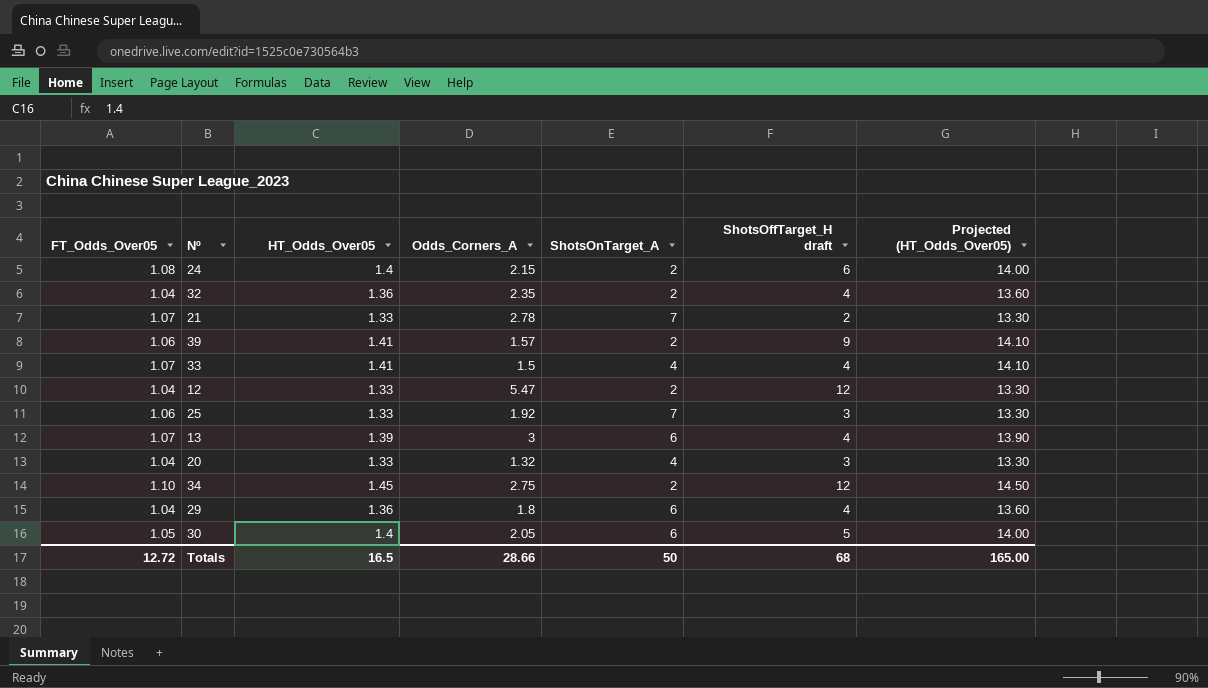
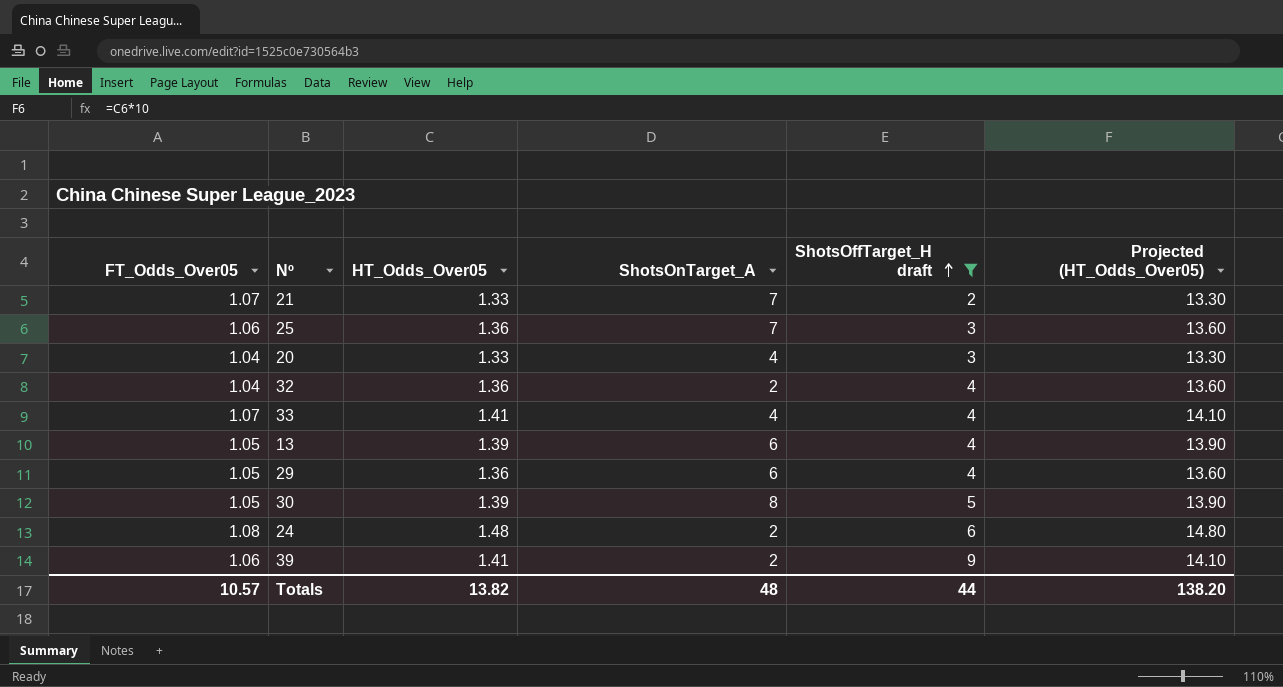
filter: none -> ShotsOffTarget_H draft != 12
row order: none -> ShotsOffTarget_H draft ascending
column Odds_Corners_A | position: 4 -> none
25 | HT_Odds_Over05: 1.33 -> 1.36
25 | Projected (HT_Odds_Over05): 13.30 -> 13.60
13 | FT_Odds_Over05: 1.07 -> 1.05
29 | FT_Odds_Over05: 1.04 -> 1.05
30 | HT_Odds_Over05: 1.4 -> 1.39
30 | ShotsOnTarget_A: 6 -> 8
30 | Projected (HT_Odds_Over05): 14.00 -> 13.90
24 | HT_Odds_Over05: 1.4 -> 1.48
24 | Projected (HT_Odds_Over05): 14.00 -> 14.80
Totals | FT_Odds_Over05: 12.72 -> 10.57
Totals | HT_Odds_Over05: 16.5 -> 13.82
Totals | ShotsOnTarget_A: 50 -> 48
Totals | ShotsOffTarget_H draft: 68 -> 44
Totals | Projected (HT_Odds_Over05): 165.00 -> 138.20

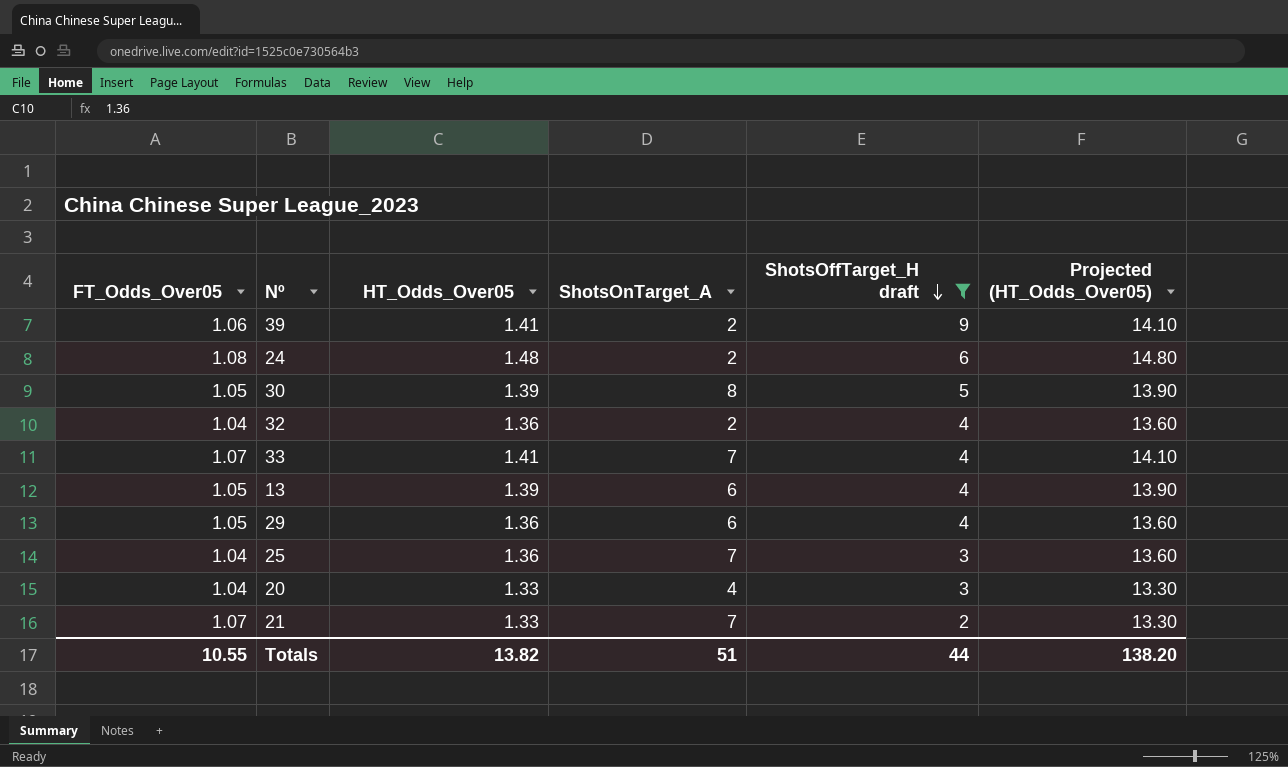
row order: ShotsOffTarget_H draft ascending -> ShotsOffTarget_H draft descending
33 | ShotsOnTarget_A: 4 -> 7
25 | FT_Odds_Over05: 1.06 -> 1.04
Totals | FT_Odds_Over05: 10.57 -> 10.55
Totals | ShotsOnTarget_A: 48 -> 51

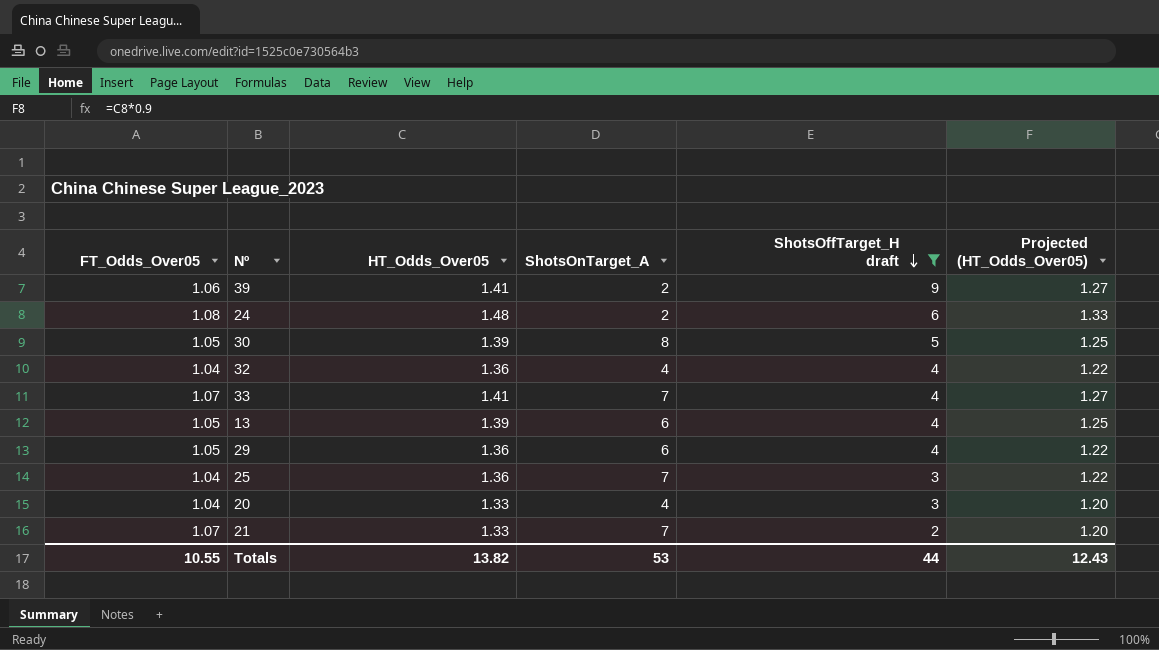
column Projected (HT_Odds_Over05) | formula: [HT_Odds_Over05] * 10 -> [HT_Odds_Over05] * 0.9
32 | ShotsOnTarget_A: 2 -> 4
Totals | ShotsOnTarget_A: 51 -> 53
Totals | Projected (HT_Odds_Over05): 138.20 -> 12.43

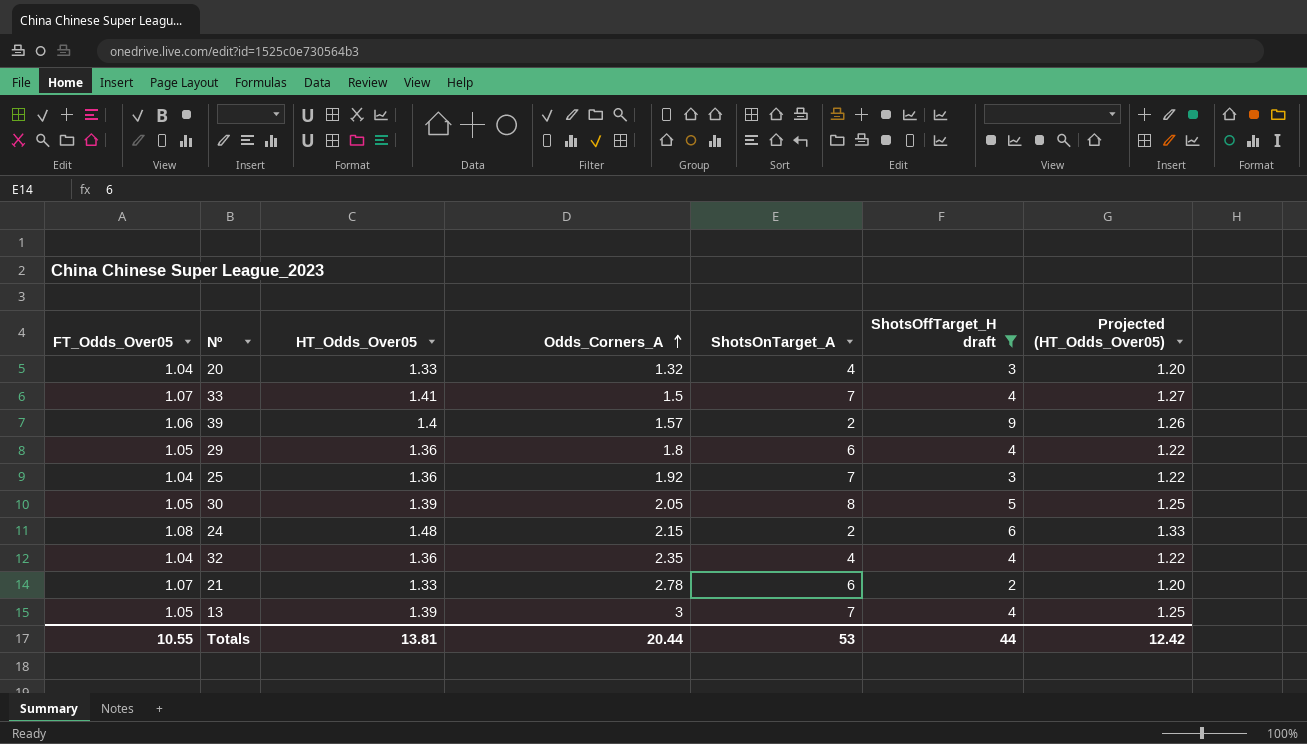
row order: ShotsOffTarget_H draft descending -> Odds_Corners_A ascending
column Odds_Corners_A | position: none -> 4
39 | HT_Odds_Over05: 1.41 -> 1.4
39 | Projected (HT_Odds_Over05): 1.27 -> 1.26
21 | ShotsOnTarget_A: 7 -> 6
13 | ShotsOnTarget_A: 6 -> 7
Totals | HT_Odds_Over05: 13.82 -> 13.81
Totals | Projected (HT_Odds_Over05): 12.43 -> 12.42

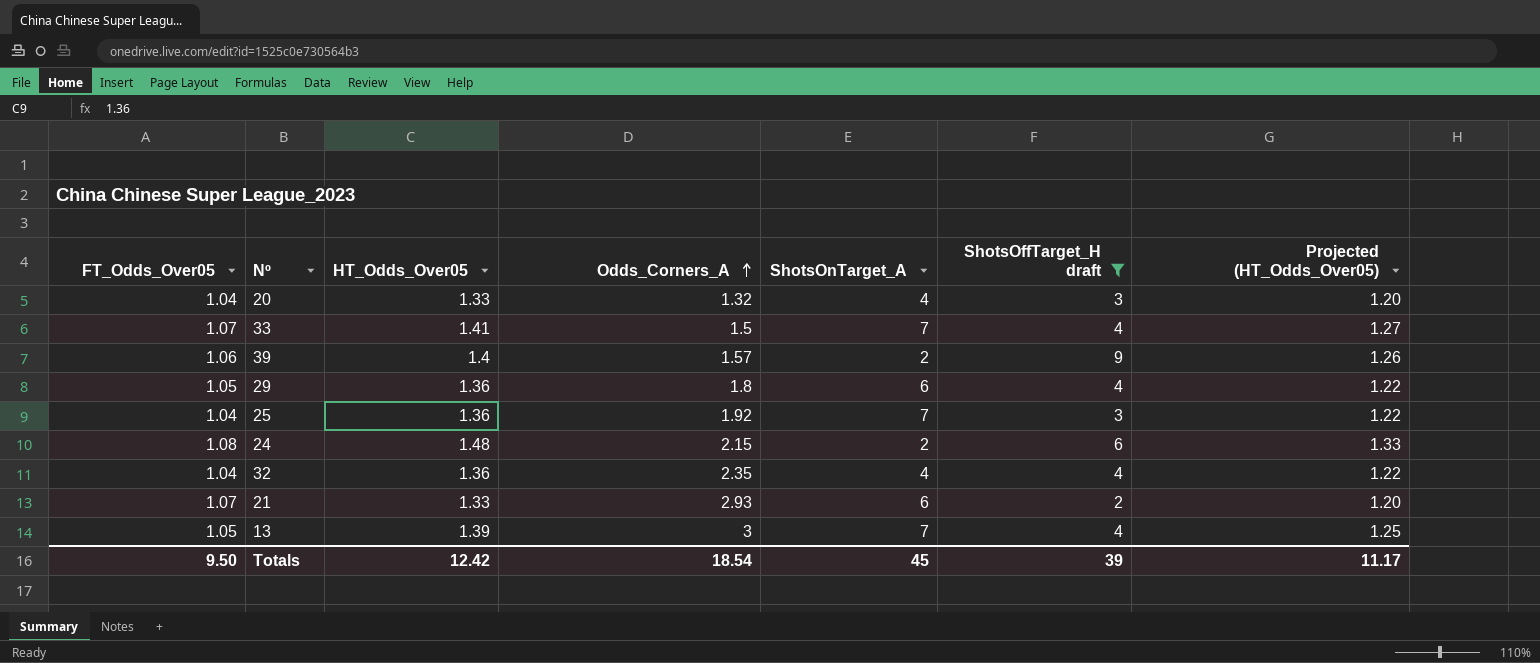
row 30: 1.05 | 1.39 | 2.05 | 8 | 5 | 1.25 -> none
21 | Odds_Corners_A: 2.78 -> 2.93
Totals | FT_Odds_Over05: 10.55 -> 9.50
Totals | HT_Odds_Over05: 13.81 -> 12.42
Totals | Odds_Corners_A: 20.44 -> 18.54
Totals | ShotsOnTarget_A: 53 -> 45
Totals | ShotsOffTarget_H draft: 44 -> 39
Totals | Projected (HT_Odds_Over05): 12.42 -> 11.17

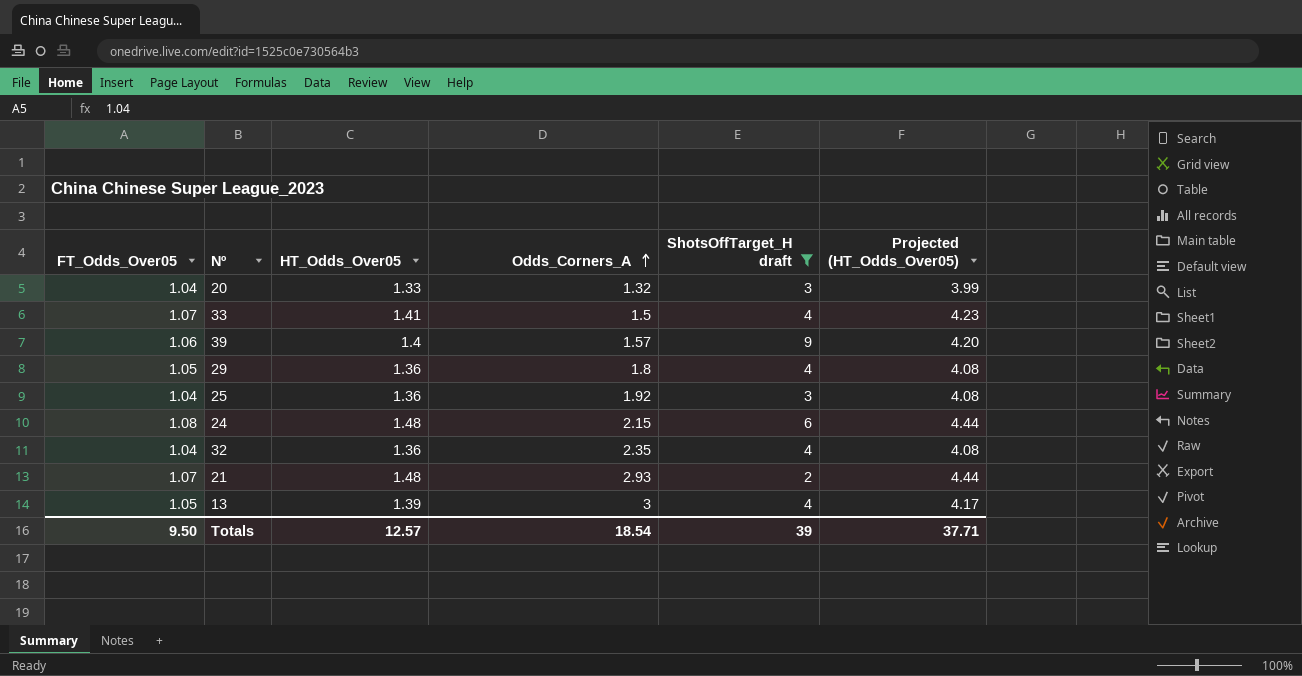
column ShotsOnTarget_A | position: 5 -> none
column Projected (HT_Odds_Over05) | formula: [HT_Odds_Over05] * 0.9 -> [HT_Odds_Over05] * 3
21 | HT_Odds_Over05: 1.33 -> 1.48
Totals | HT_Odds_Over05: 12.42 -> 12.57
Totals | Projected (HT_Odds_Over05): 11.17 -> 37.71

